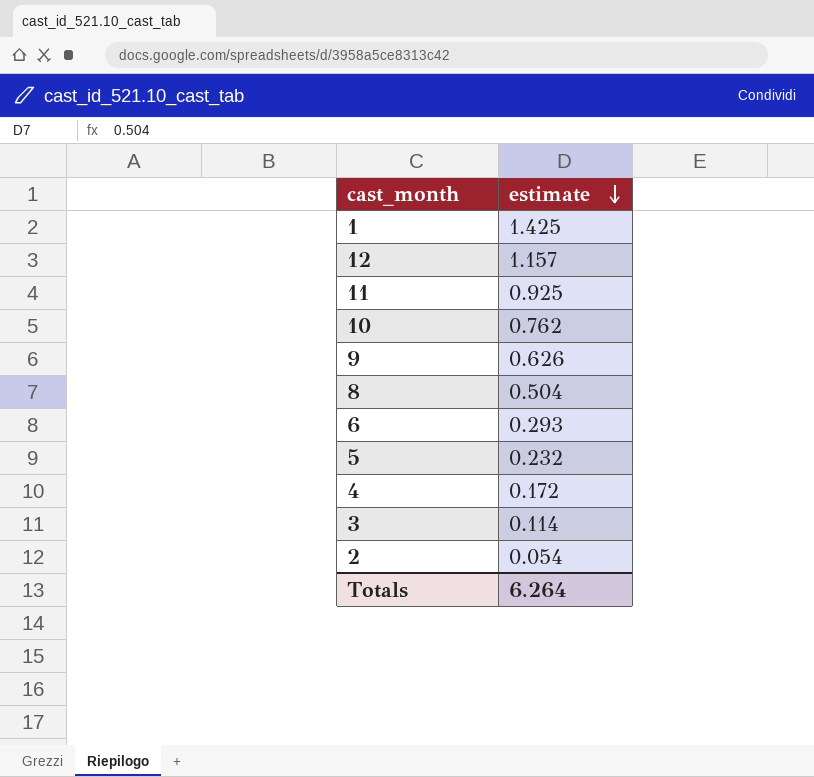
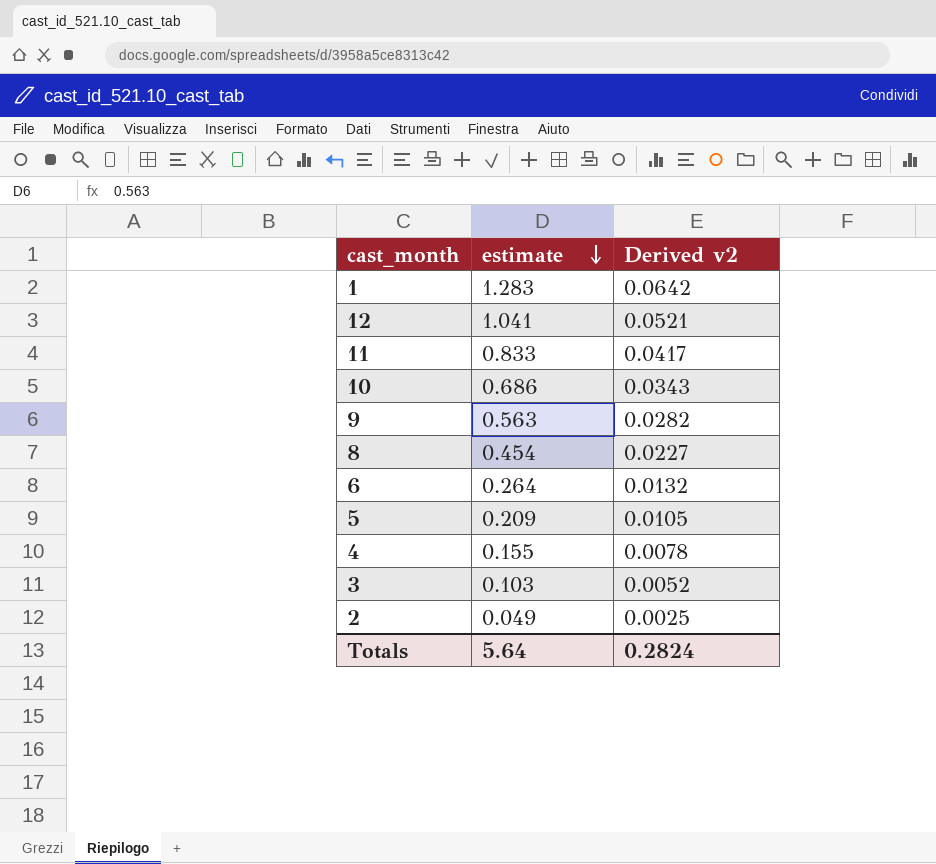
column Derived v2 | formula: none -> [estimate] * 0.05
1 | estimate: 1.425 -> 1.283
12 | estimate: 1.157 -> 1.041
11 | estimate: 0.925 -> 0.833
10 | estimate: 0.762 -> 0.686
9 | estimate: 0.626 -> 0.563
8 | estimate: 0.504 -> 0.454
6 | estimate: 0.293 -> 0.264
5 | estimate: 0.232 -> 0.209
4 | estimate: 0.172 -> 0.155
3 | estimate: 0.114 -> 0.103
2 | estimate: 0.054 -> 0.049
Totals | estimate: 6.264 -> 5.64

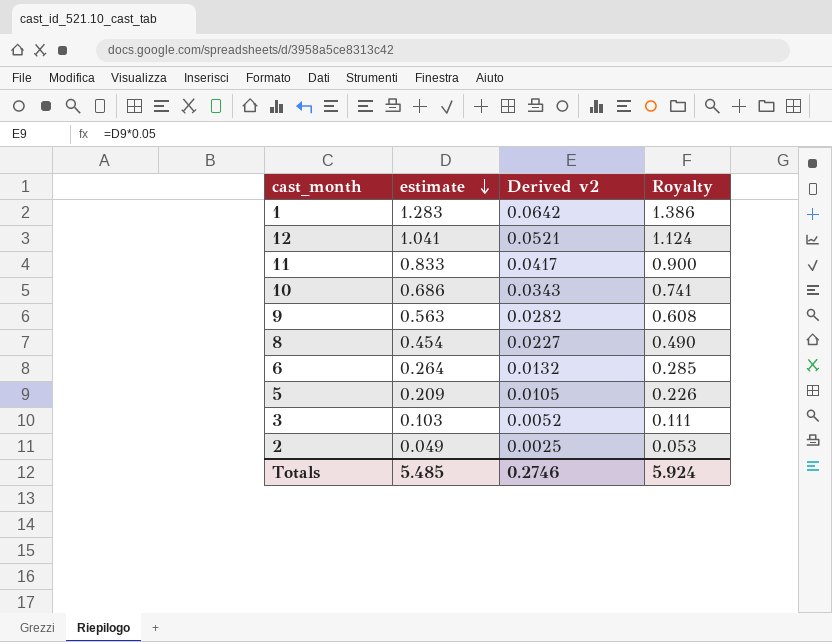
column Royalty | formula: none -> [estimate] * 1.08
row 4: 0.155 | 0.0078 -> none
Totals | estimate: 5.64 -> 5.485
Totals | Derived v2: 0.2824 -> 0.2746

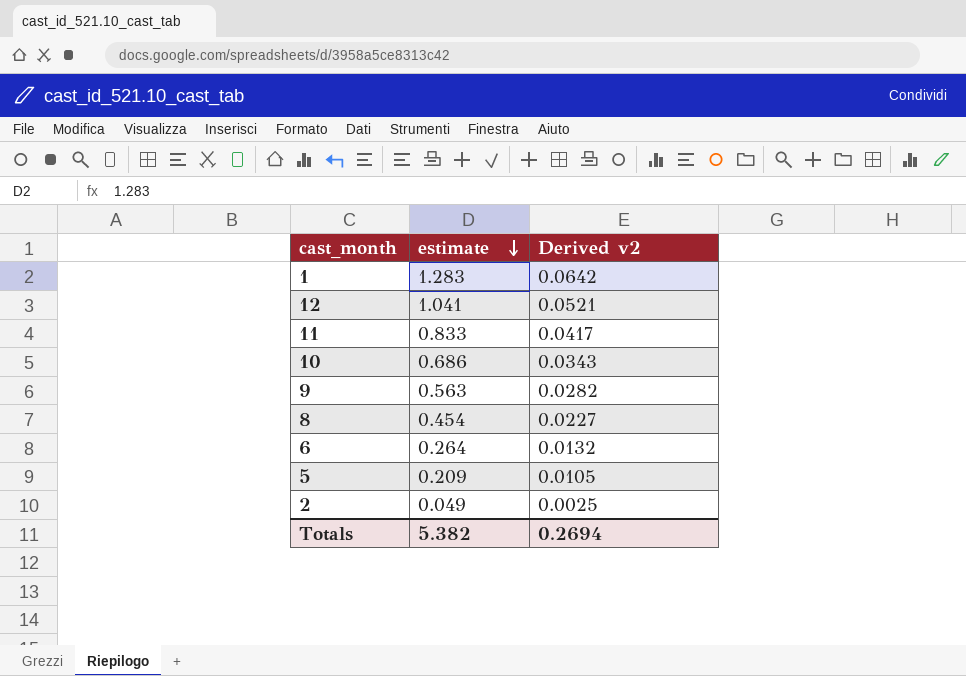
column Royalty | formula: [estimate] * 1.08 -> none
row 3: 0.103 | 0.0052 | 0.111 -> none
Totals | estimate: 5.485 -> 5.382
Totals | Derived v2: 0.2746 -> 0.2694

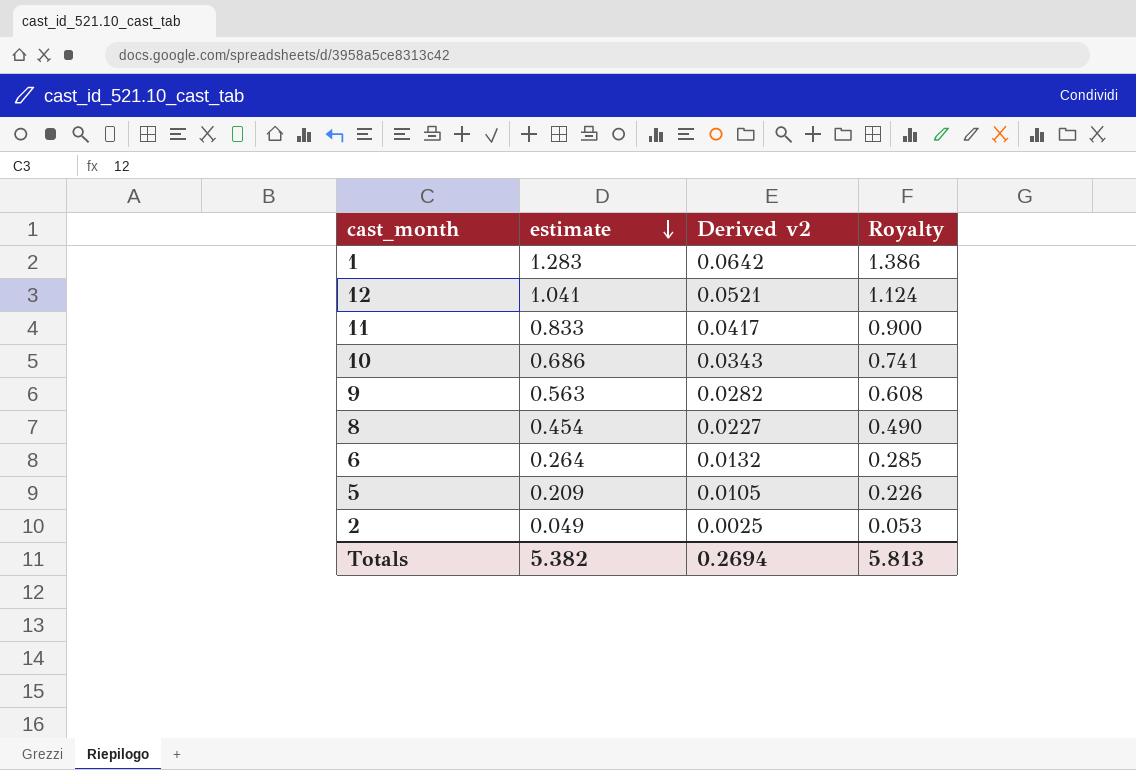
column Royalty | formula: none -> [estimate] * 1.08

